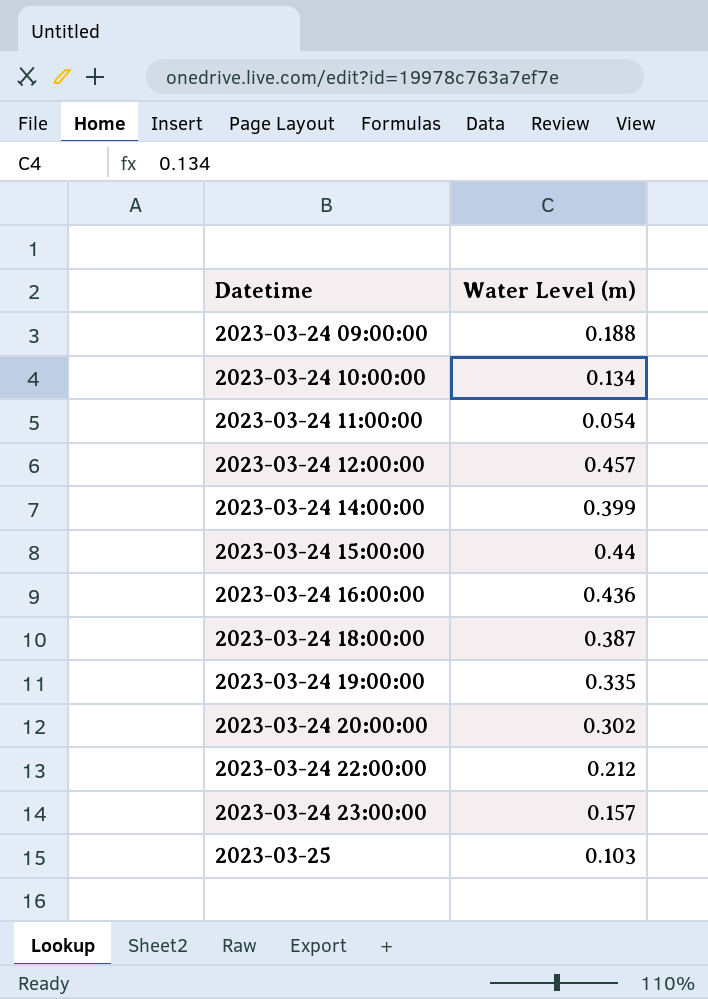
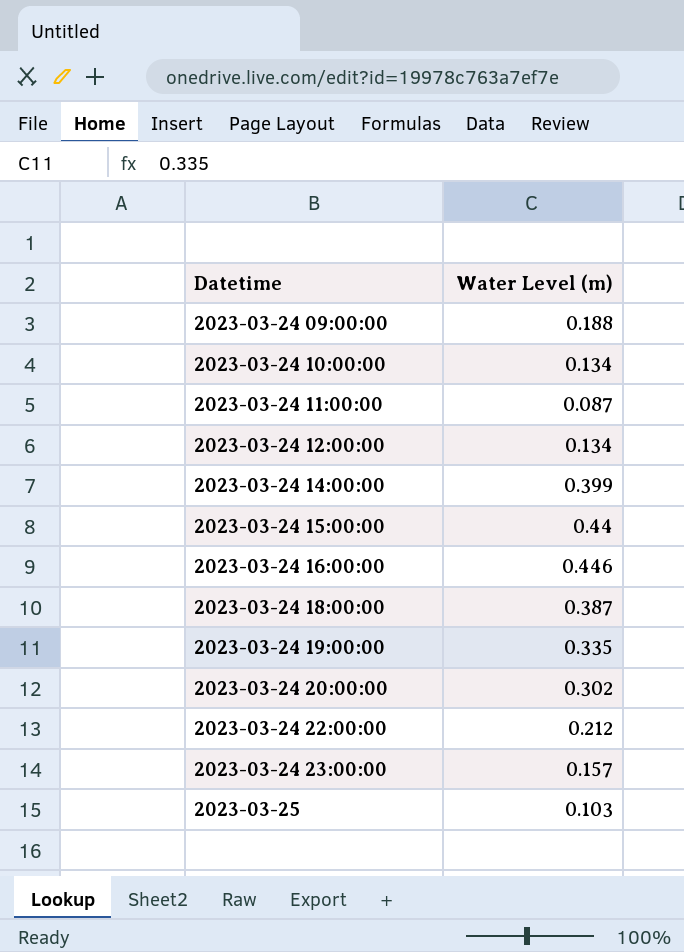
2023-03-24 11:00:00 | Water Level (m): 0.054 -> 0.087
2023-03-24 12:00:00 | Water Level (m): 0.457 -> 0.134
2023-03-24 16:00:00 | Water Level (m): 0.436 -> 0.446

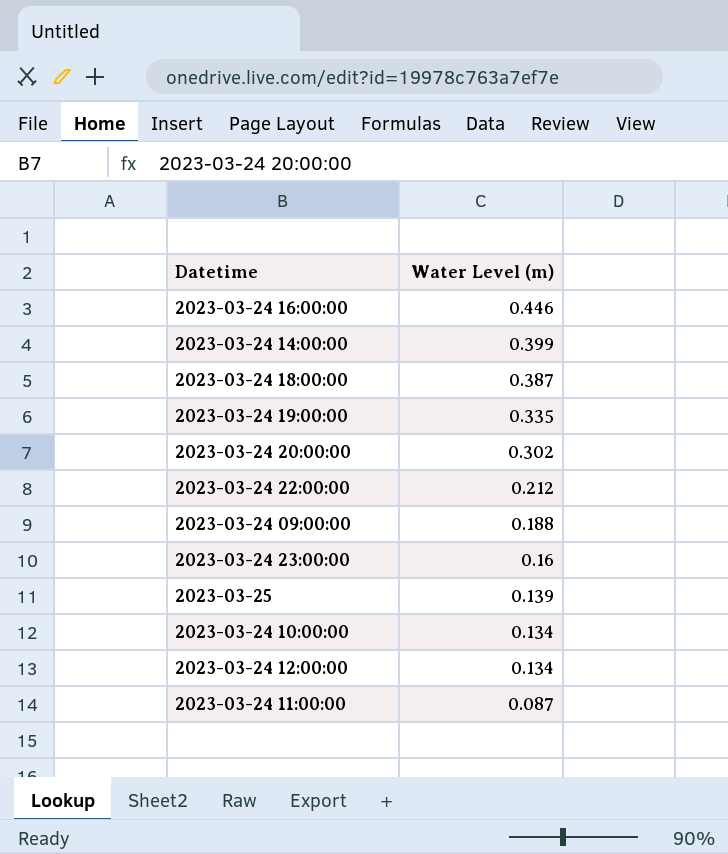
row order: Datetime ascending -> Water Level (m) descending
row 2023-03-24 15:00:00: 0.44 -> none
2023-03-24 23:00:00 | Water Level (m): 0.157 -> 0.16
2023-03-25 | Water Level (m): 0.103 -> 0.139

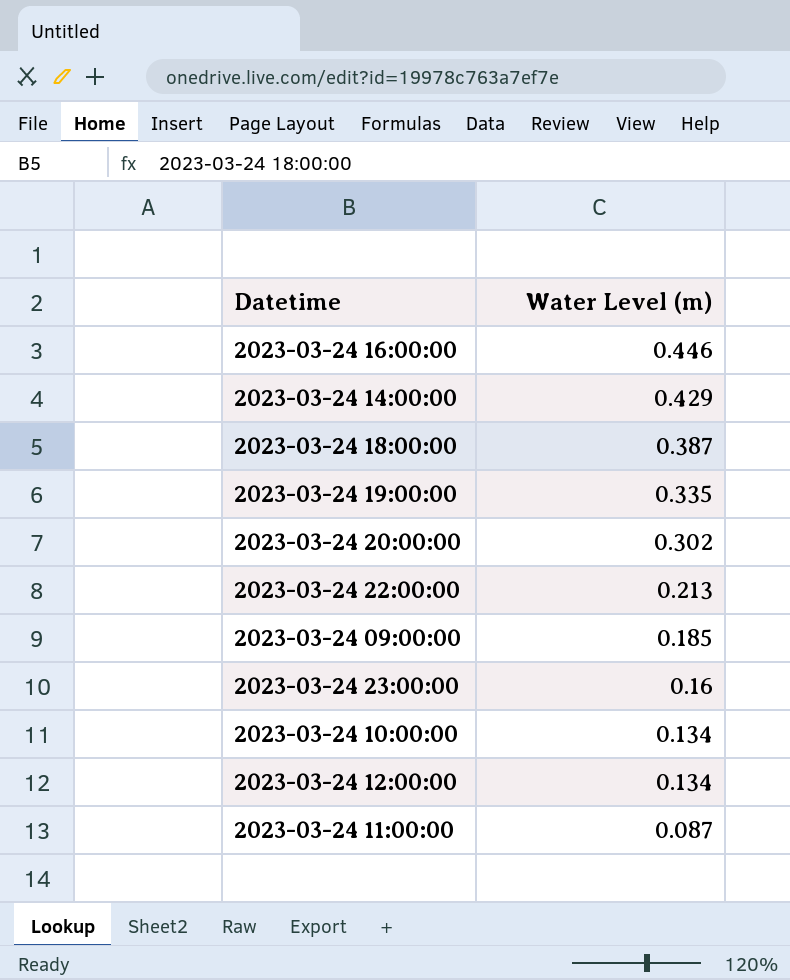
row 2023-03-25: 0.139 -> none
2023-03-24 14:00:00 | Water Level (m): 0.399 -> 0.429
2023-03-24 22:00:00 | Water Level (m): 0.212 -> 0.213
2023-03-24 09:00:00 | Water Level (m): 0.188 -> 0.185

